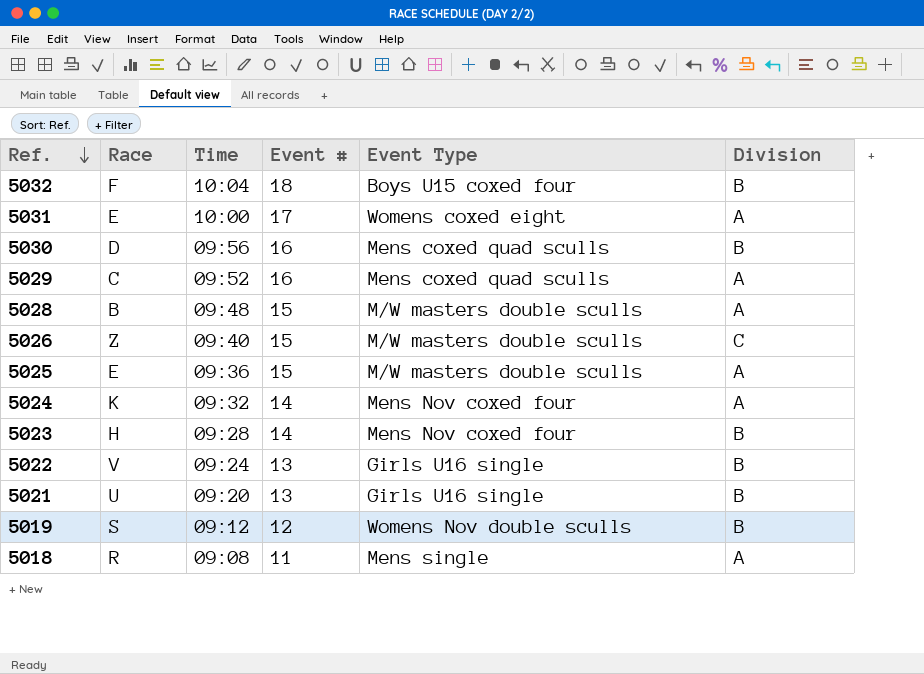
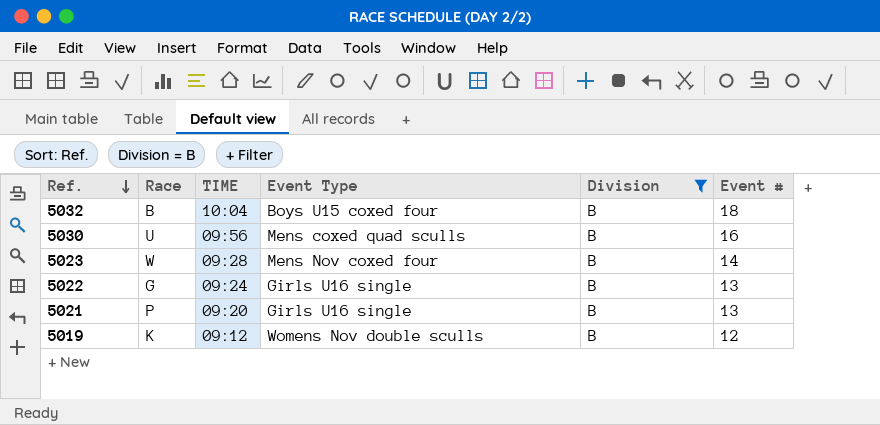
filter: none -> Division = B
column name: Time -> TIME
column Event # | position: 4 -> 6
5032 | Race: F -> B
5030 | Race: D -> U
5023 | Race: H -> W
5022 | Race: V -> G
5021 | Race: U -> P
5019 | Race: S -> K

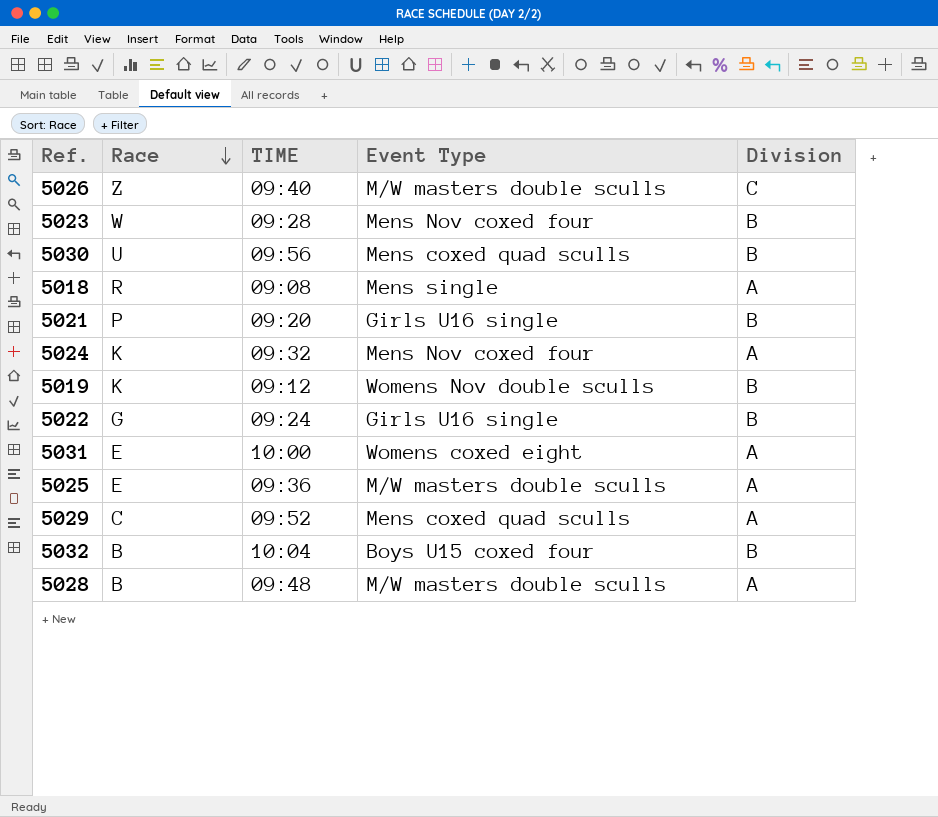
filter: Division = B -> none
row order: Ref. descending -> Race descending
column Event # | position: 6 -> none

